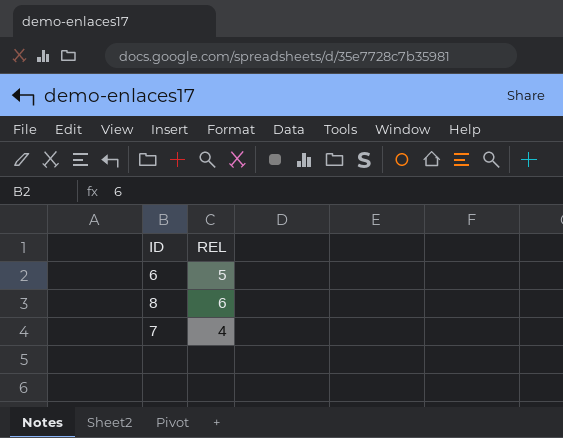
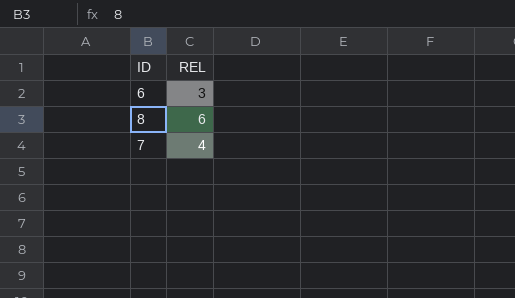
6 | REL: 5 -> 3

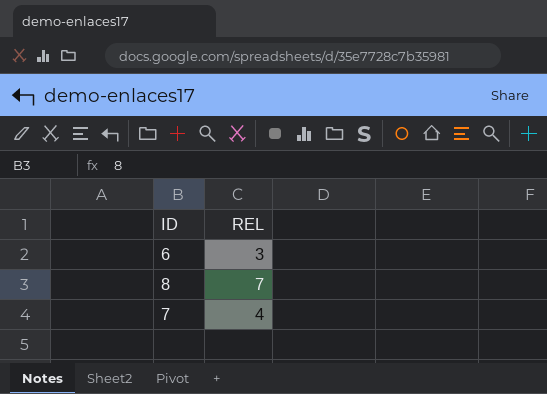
8 | REL: 6 -> 7

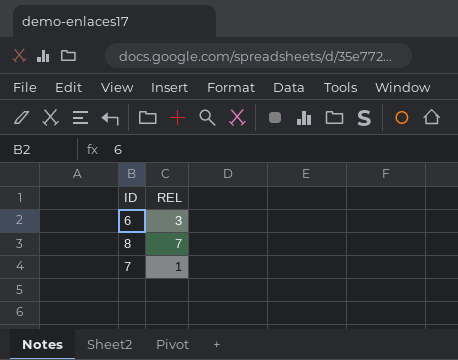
7 | REL: 4 -> 1

